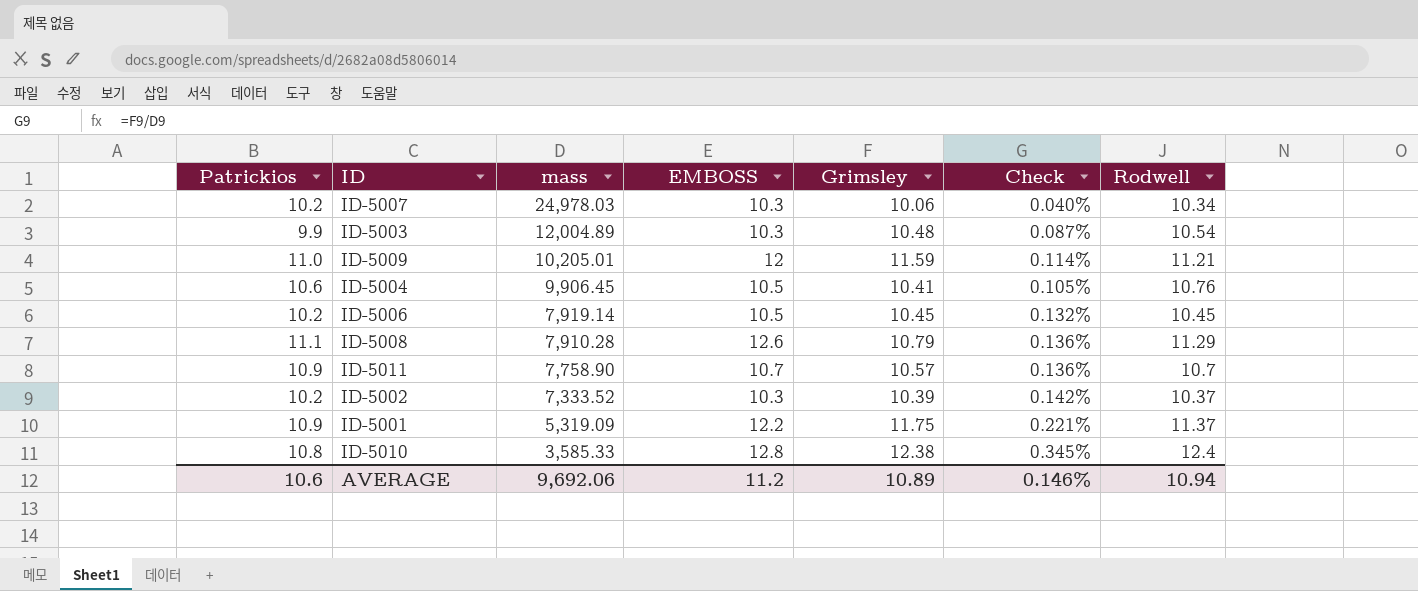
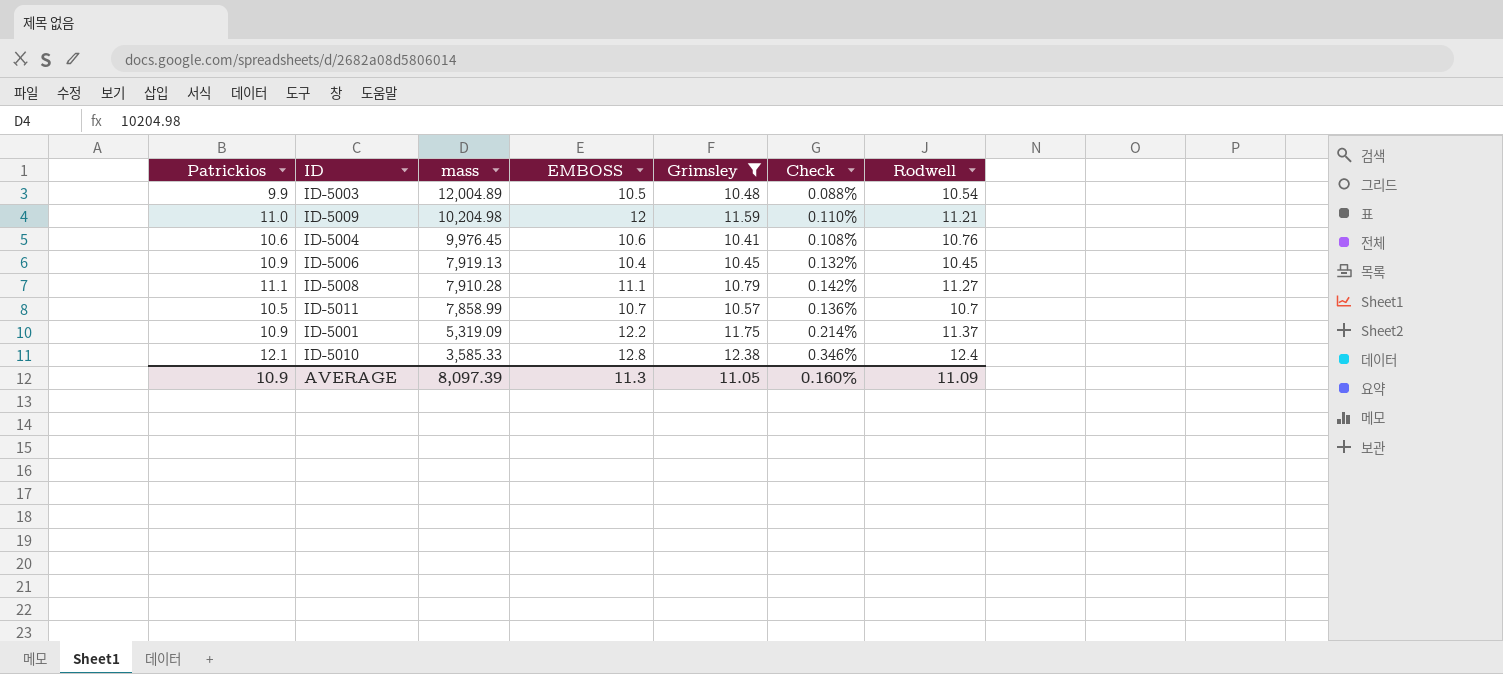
filter: none -> Grimsley >= 10.41
column Check | formula: [Grimsley] / [mass] -> [Rodwell] / [mass]
ID-5003 | EMBOSS: 10.3 -> 10.5
ID-5009 | mass: 10,205.01 -> 10,204.98
ID-5004 | mass: 9,906.45 -> 9,976.45
ID-5004 | EMBOSS: 10.5 -> 10.6
ID-5006 | Patrickios: 10.2 -> 10.9
ID-5006 | mass: 7,919.14 -> 7,919.13
ID-5006 | EMBOSS: 10.5 -> 10.4
ID-5008 | EMBOSS: 12.6 -> 11.1
ID-5008 | Rodwell: 11.29 -> 11.27
ID-5011 | Patrickios: 10.9 -> 10.5
ID-5011 | mass: 7,758.90 -> 7,858.99
ID-5010 | Patrickios: 10.8 -> 12.1
AVERAGE | Patrickios: 10.6 -> 10.9
AVERAGE | mass: 9,692.06 -> 8,097.39
AVERAGE | EMBOSS: 11.2 -> 11.3
AVERAGE | Grimsley: 10.89 -> 11.05
AVERAGE | Check: 0.146% -> 0.160%
AVERAGE | Rodwell: 10.94 -> 11.09

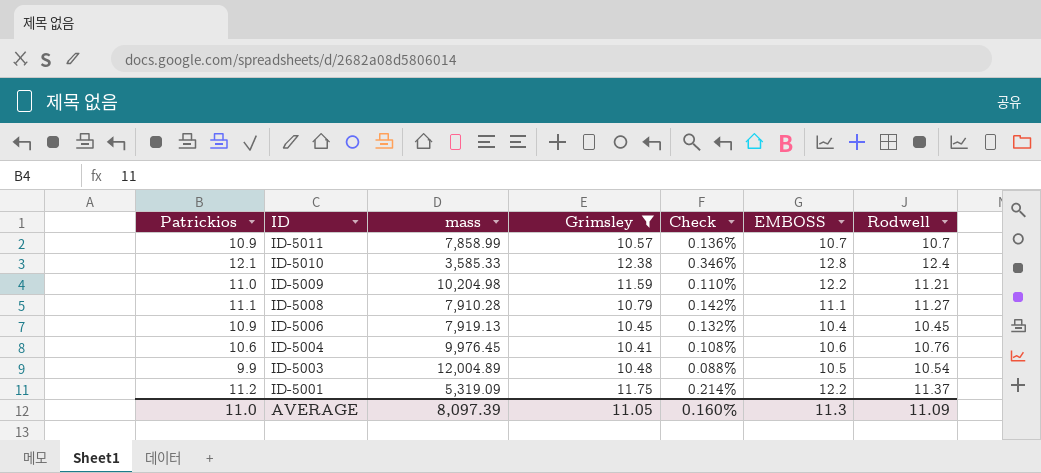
row order: mass descending -> ID descending
column EMBOSS | position: 4 -> 6
ID-5011 | Patrickios: 10.5 -> 10.9
ID-5009 | EMBOSS: 12 -> 12.2
ID-5001 | Patrickios: 10.9 -> 11.2
AVERAGE | Patrickios: 10.9 -> 11.0

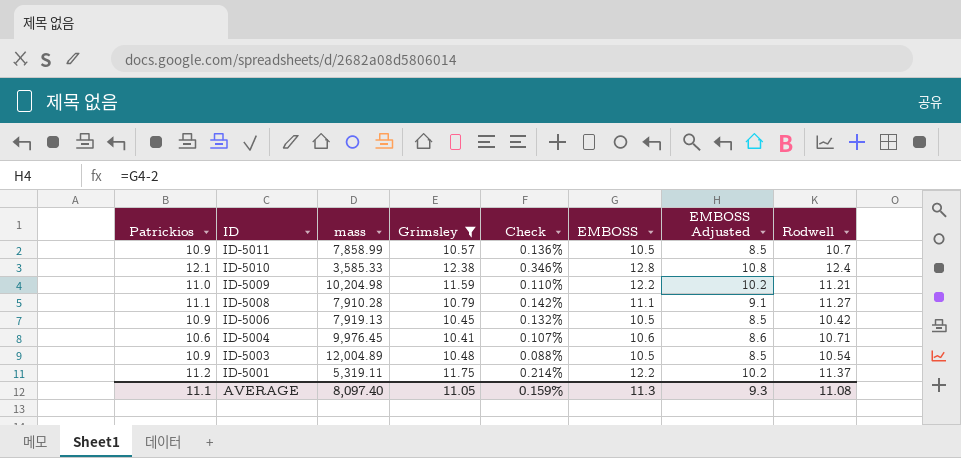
column EMBOSS Adjusted | formula: none -> [EMBOSS] - 2
ID-5011 | EMBOSS: 10.7 -> 10.5
ID-5006 | EMBOSS: 10.4 -> 10.5
ID-5006 | Rodwell: 10.45 -> 10.42
ID-5004 | Check: 0.108% -> 0.107%
ID-5004 | Rodwell: 10.76 -> 10.71
ID-5003 | Patrickios: 9.9 -> 10.9
ID-5001 | mass: 5,319.09 -> 5,319.11
AVERAGE | Patrickios: 11.0 -> 11.1
AVERAGE | mass: 8,097.39 -> 8,097.40
AVERAGE | Check: 0.160% -> 0.159%
AVERAGE | Rodwell: 11.09 -> 11.08

